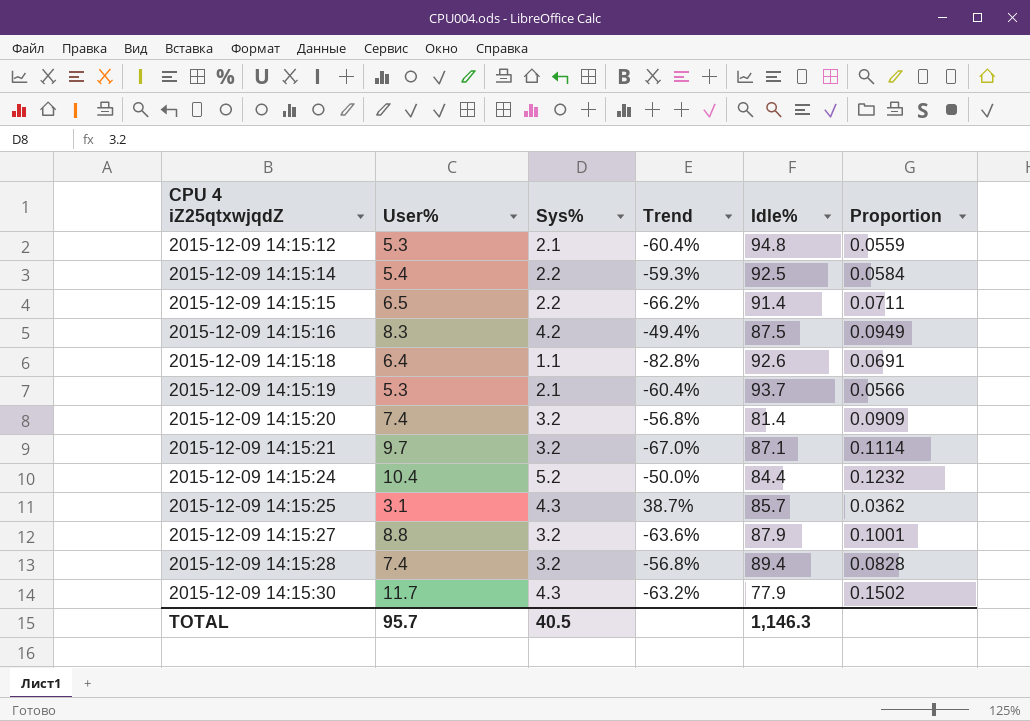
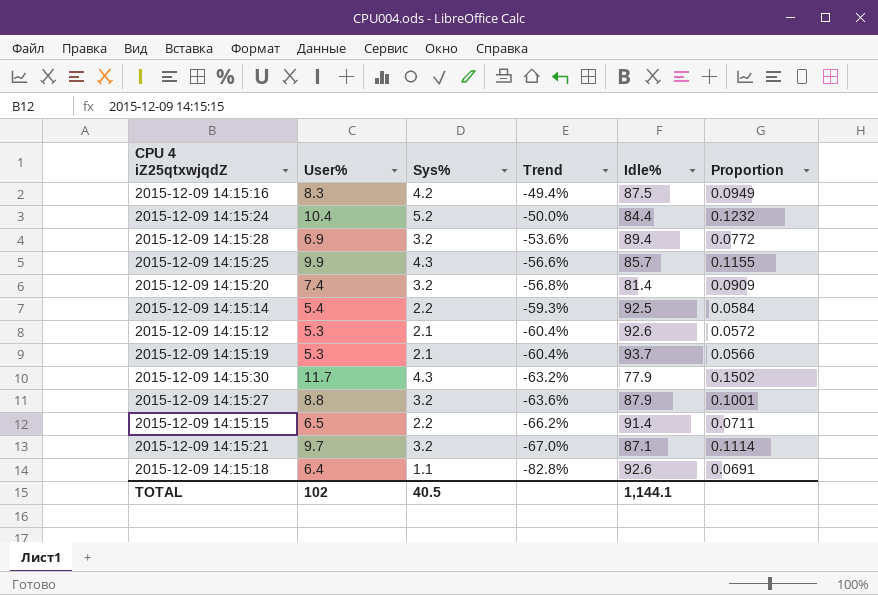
row order: CPU 4 iZ25qtxwjqdZ ascending -> Trend descending
2015-12-09 14:15:28 | User%: 7.4 -> 6.9
2015-12-09 14:15:28 | Trend: -56.8% -> -53.6%
2015-12-09 14:15:28 | Proportion: 0.0828 -> 0.0772
2015-12-09 14:15:25 | User%: 3.1 -> 9.9
2015-12-09 14:15:25 | Trend: 38.7% -> -56.6%
2015-12-09 14:15:25 | Proportion: 0.0362 -> 0.1155
2015-12-09 14:15:12 | Idle%: 94.8 -> 92.6
2015-12-09 14:15:12 | Proportion: 0.0559 -> 0.0572
TOTAL | User%: 95.7 -> 102
TOTAL | Idle%: 1,146.3 -> 1,144.1

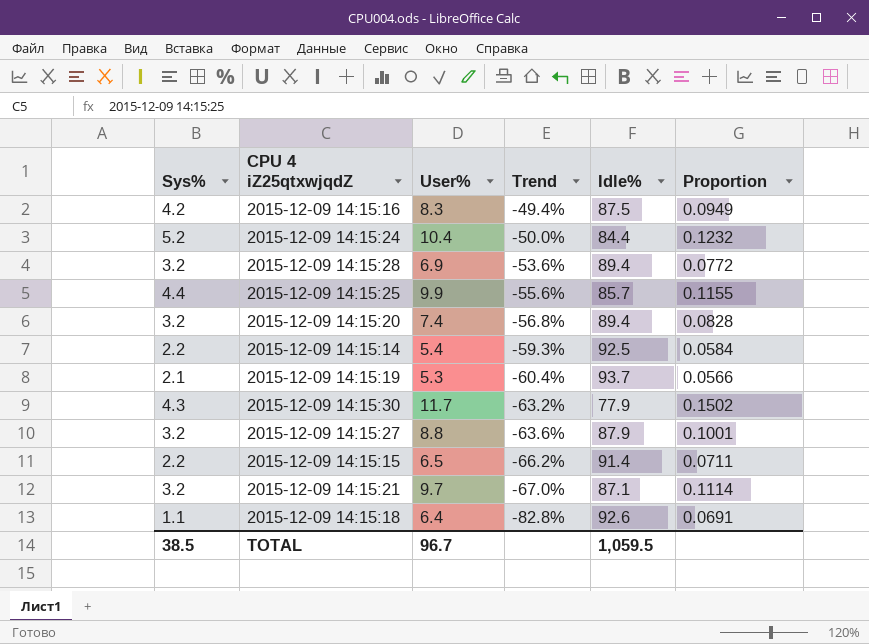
column Sys% | position: 3 -> 1
row 2015-12-09 14:15:12: 5.3 | 2.1 | -60.4% | 92.6 | 0.0572 -> none
2015-12-09 14:15:25 | Sys%: 4.3 -> 4.4
2015-12-09 14:15:25 | Trend: -56.6% -> -55.6%
2015-12-09 14:15:20 | Idle%: 81.4 -> 89.4
2015-12-09 14:15:20 | Proportion: 0.0909 -> 0.0828
TOTAL | Sys%: 40.5 -> 38.5
TOTAL | User%: 102 -> 96.7
TOTAL | Idle%: 1,144.1 -> 1,059.5

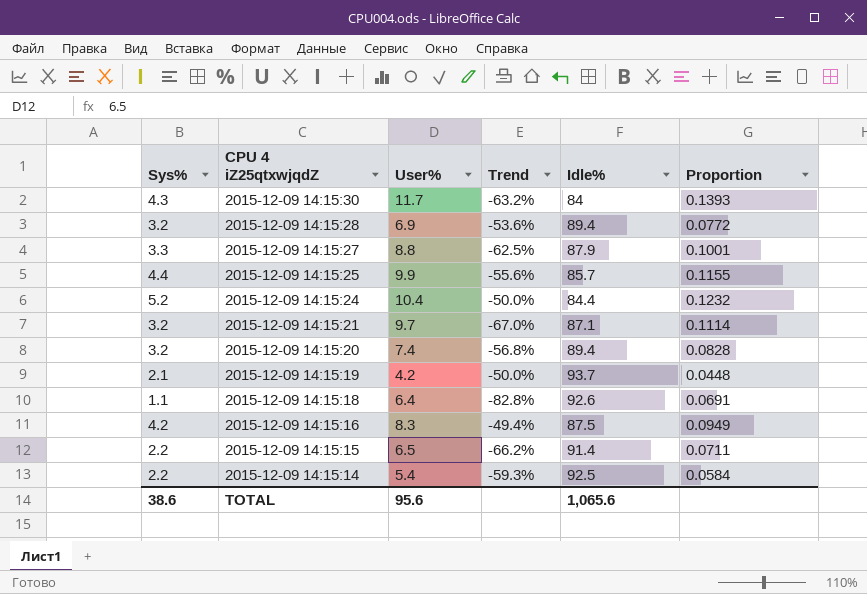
row order: Trend descending -> CPU 4 iZ25qtxwjqdZ descending
2015-12-09 14:15:30 | Idle%: 77.9 -> 84
2015-12-09 14:15:30 | Proportion: 0.1502 -> 0.1393
2015-12-09 14:15:27 | Sys%: 3.2 -> 3.3
2015-12-09 14:15:27 | Trend: -63.6% -> -62.5%
2015-12-09 14:15:19 | User%: 5.3 -> 4.2
2015-12-09 14:15:19 | Trend: -60.4% -> -50.0%
2015-12-09 14:15:19 | Proportion: 0.0566 -> 0.0448
TOTAL | Sys%: 38.5 -> 38.6
TOTAL | User%: 96.7 -> 95.6
TOTAL | Idle%: 1,059.5 -> 1,065.6

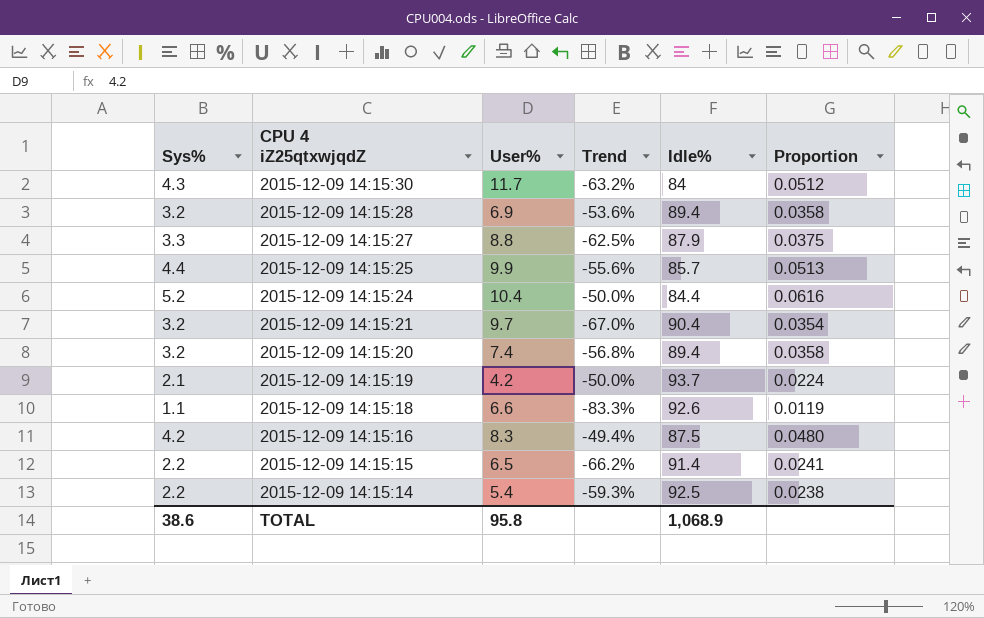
column Proportion | formula: [User%] / [Idle%] -> [Sys%] / [Idle%]
2015-12-09 14:15:21 | Idle%: 87.1 -> 90.4
2015-12-09 14:15:18 | User%: 6.4 -> 6.6
2015-12-09 14:15:18 | Trend: -82.8% -> -83.3%
TOTAL | User%: 95.6 -> 95.8
TOTAL | Idle%: 1,065.6 -> 1,068.9

